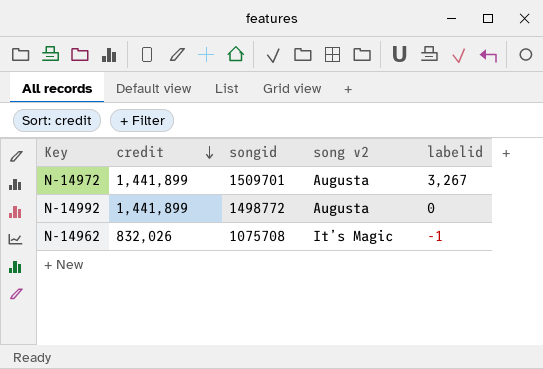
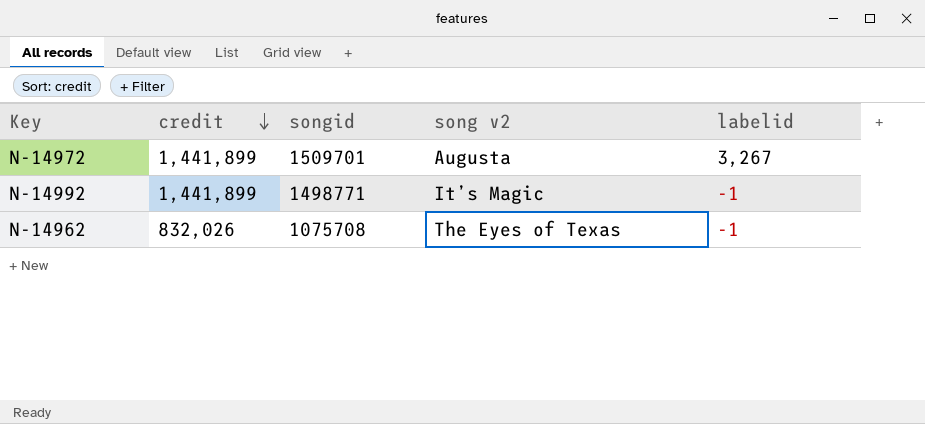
N-14992 | songid: 1498772 -> 1498771
N-14992 | song v2: Augusta -> It’s Magic
N-14992 | labelid: 0 -> -1
N-14962 | song v2: It’s Magic -> The Eyes of Texas

